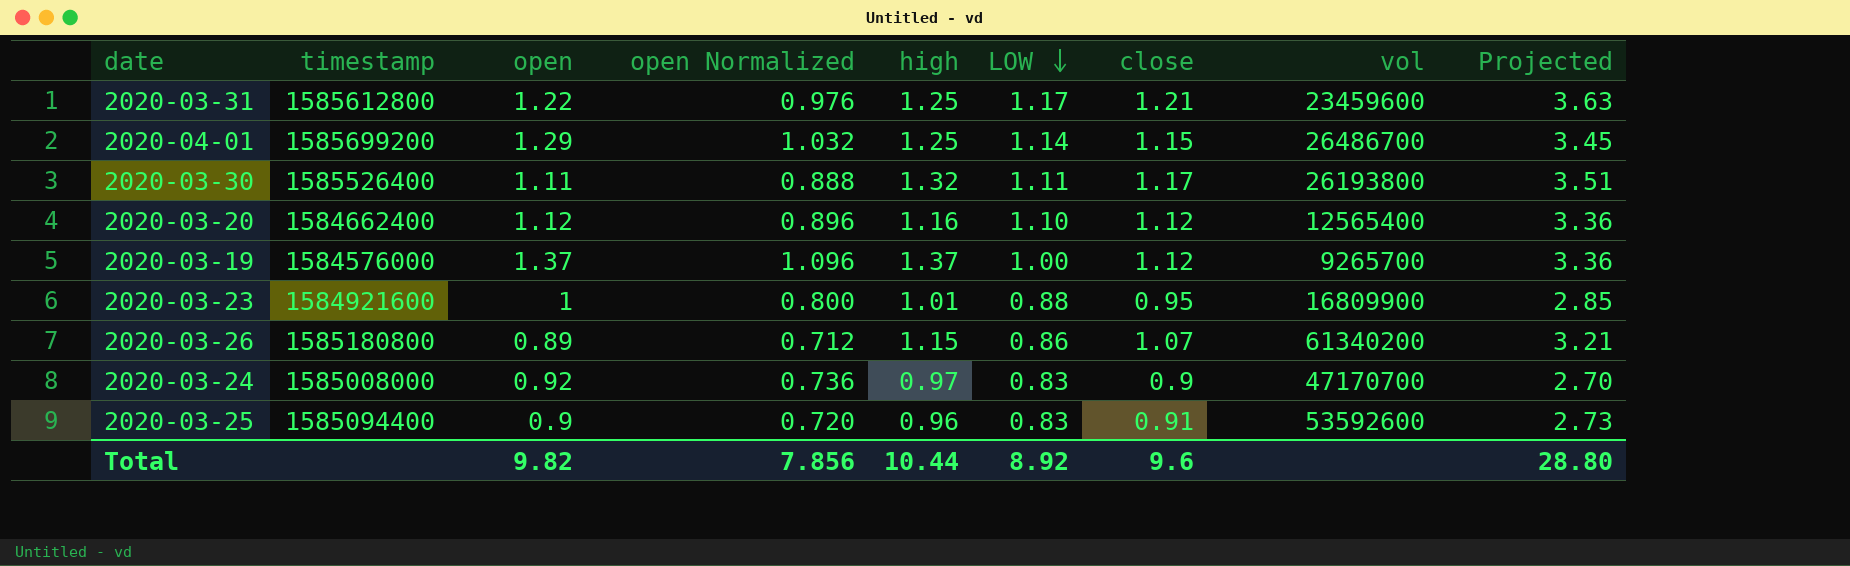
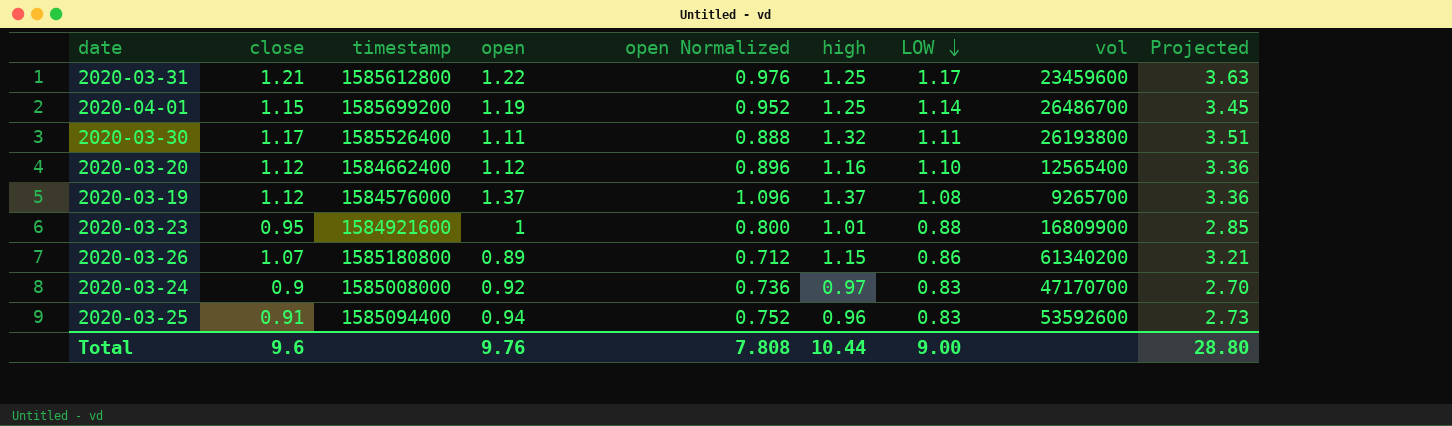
column close | position: 7 -> 2
2020-04-01 | open: 1.29 -> 1.19
2020-04-01 | open Normalized: 1.032 -> 0.952
2020-03-19 | LOW: 1.00 -> 1.08
2020-03-25 | open: 0.9 -> 0.94
2020-03-25 | open Normalized: 0.720 -> 0.752
Total | open: 9.82 -> 9.76
Total | open Normalized: 7.856 -> 7.808
Total | LOW: 8.92 -> 9.00

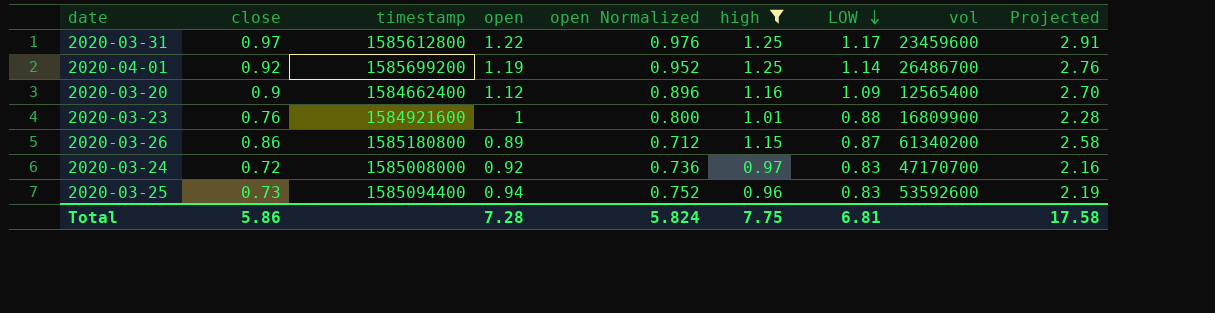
filter: none -> high <= 1.25
2020-03-31 | close: 1.21 -> 0.97
2020-03-31 | Projected: 3.63 -> 2.91
2020-04-01 | close: 1.15 -> 0.92
2020-04-01 | Projected: 3.45 -> 2.76
2020-03-20 | close: 1.12 -> 0.9
2020-03-20 | LOW: 1.10 -> 1.09
2020-03-20 | Projected: 3.36 -> 2.70
2020-03-23 | close: 0.95 -> 0.76
2020-03-23 | Projected: 2.85 -> 2.28
2020-03-26 | close: 1.07 -> 0.86
2020-03-26 | LOW: 0.86 -> 0.87
2020-03-26 | Projected: 3.21 -> 2.58
2020-03-24 | close: 0.9 -> 0.72
2020-03-24 | Projected: 2.70 -> 2.16
2020-03-25 | close: 0.91 -> 0.73
2020-03-25 | Projected: 2.73 -> 2.19
Total | close: 9.6 -> 5.86
Total | open: 9.76 -> 7.28
Total | open Normalized: 7.808 -> 5.824
Total | high: 10.44 -> 7.75
Total | LOW: 9.00 -> 6.81
Total | Projected: 28.80 -> 17.58

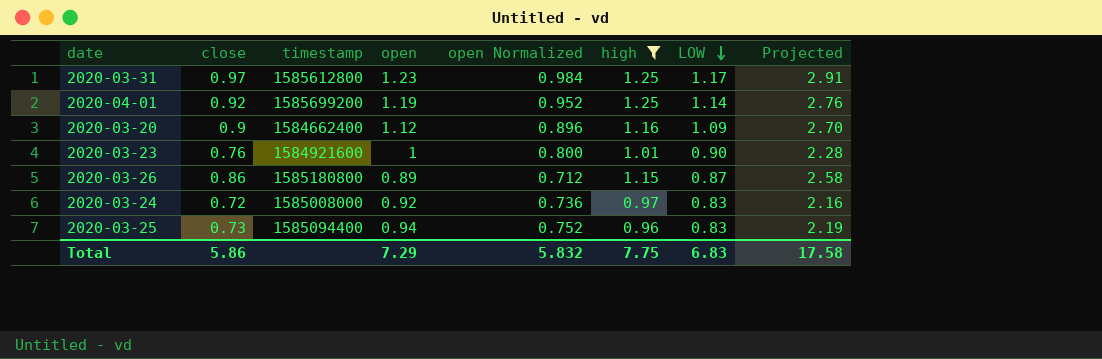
column vol | position: 8 -> none
2020-03-31 | open: 1.22 -> 1.23
2020-03-31 | open Normalized: 0.976 -> 0.984
2020-03-23 | LOW: 0.88 -> 0.90
Total | open: 7.28 -> 7.29
Total | open Normalized: 5.824 -> 5.832
Total | LOW: 6.81 -> 6.83

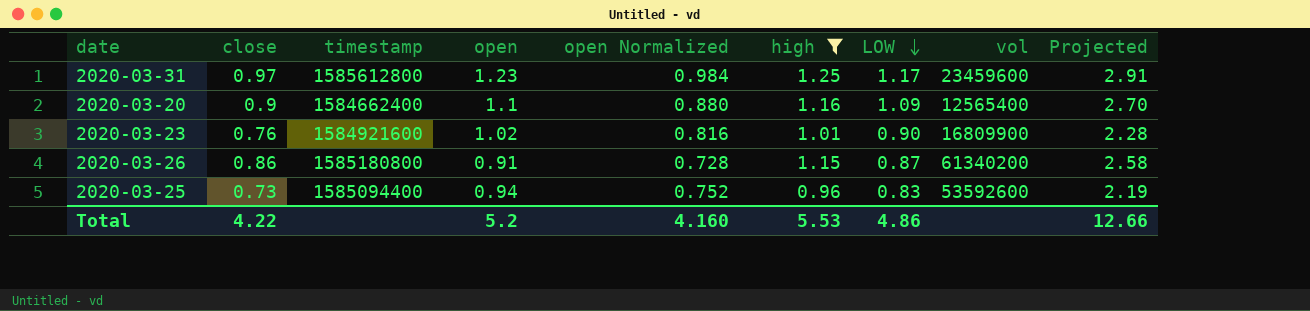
column vol | position: none -> 8
row 2020-04-01: 0.92 | 1585699200 | 1.19 | 0.952 | 1.25 | 1.14 | 2.76 -> none
row 2020-03-24: 0.72 | 1585008000 | 0.92 | 0.736 | 0.97 | 0.83 | 2.16 -> none
2020-03-20 | open: 1.12 -> 1.1
2020-03-20 | open Normalized: 0.896 -> 0.880
2020-03-23 | open: 1 -> 1.02
2020-03-23 | open Normalized: 0.800 -> 0.816
2020-03-26 | open: 0.89 -> 0.91
2020-03-26 | open Normalized: 0.712 -> 0.728
Total | close: 5.86 -> 4.22
Total | open: 7.29 -> 5.2
Total | open Normalized: 5.832 -> 4.160
Total | high: 7.75 -> 5.53
Total | LOW: 6.83 -> 4.86
Total | Projected: 17.58 -> 12.66

